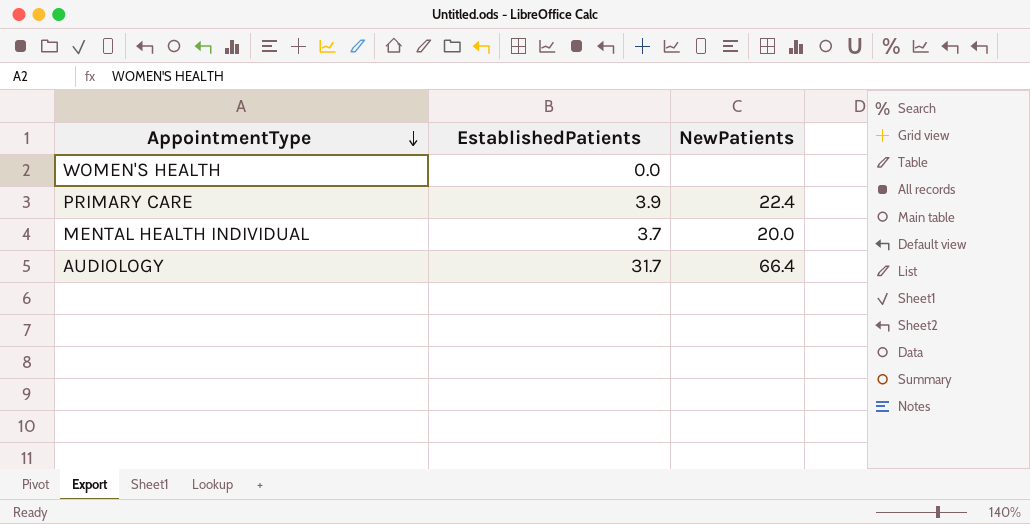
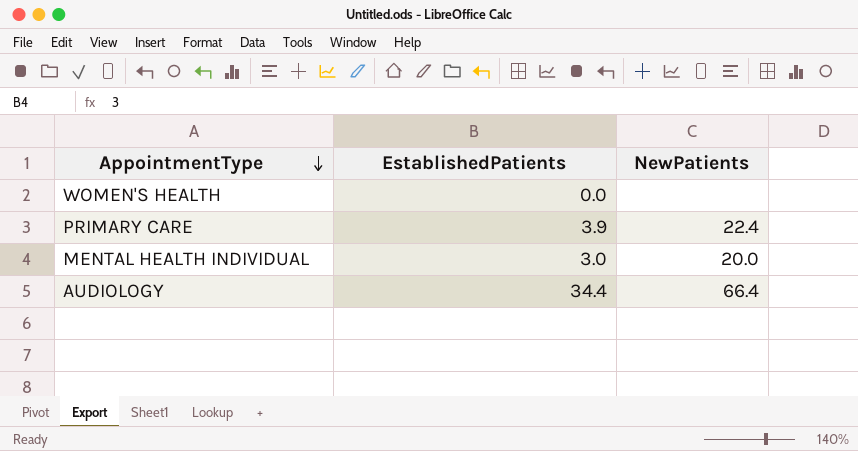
MENTAL HEALTH INDIVIDUAL | EstablishedPatients: 3.7 -> 3.0
AUDIOLOGY | EstablishedPatients: 31.7 -> 34.4

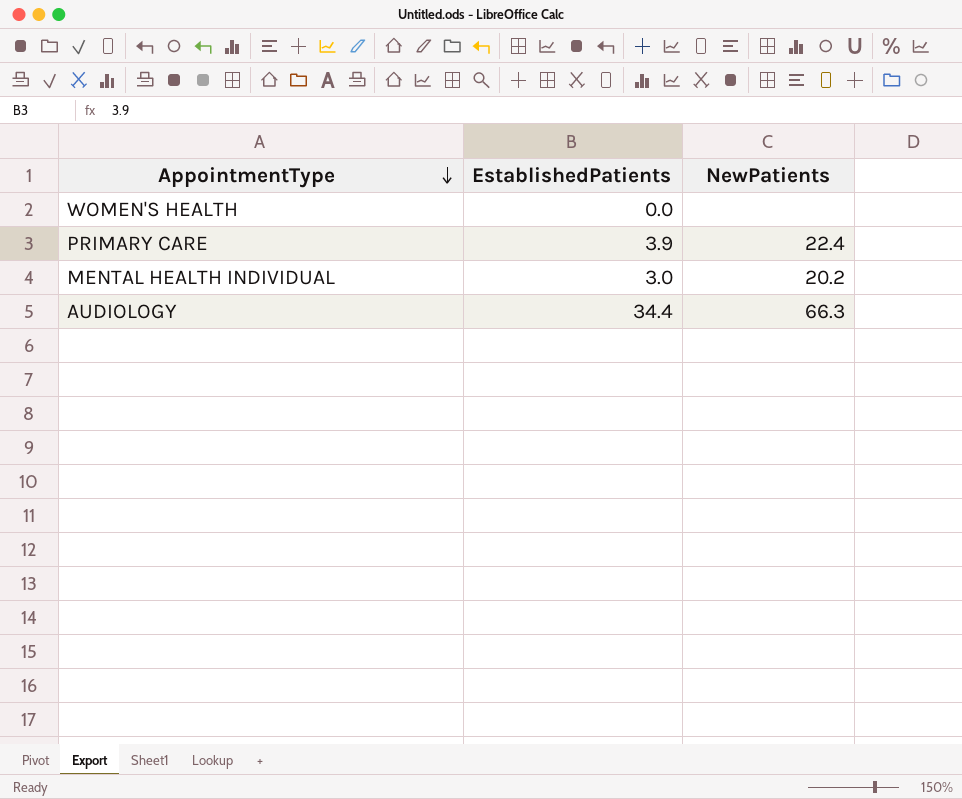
MENTAL HEALTH INDIVIDUAL | NewPatients: 20.0 -> 20.2
AUDIOLOGY | NewPatients: 66.4 -> 66.3

